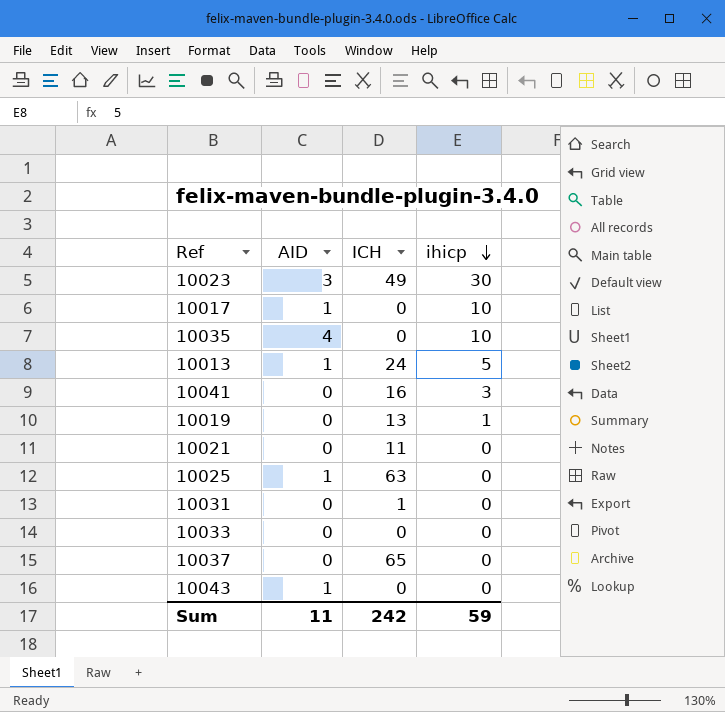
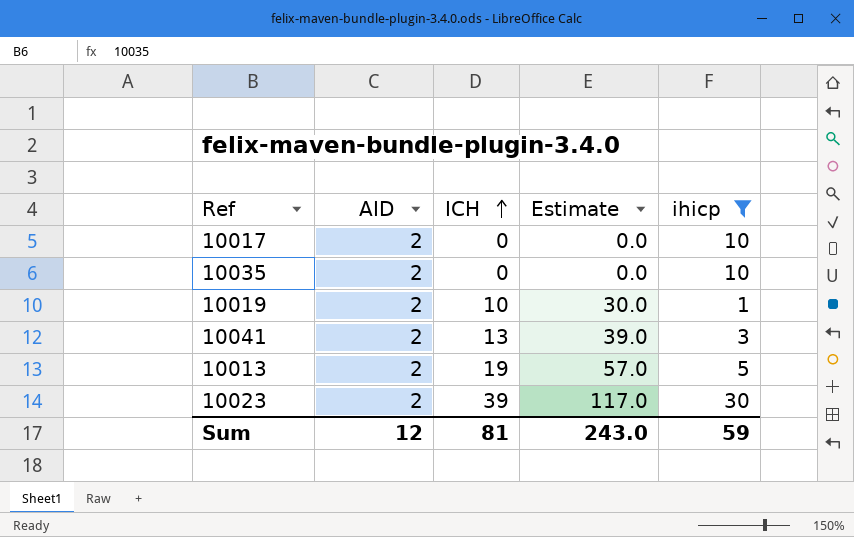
filter: none -> ihicp != 0
row order: ihicp descending -> ICH ascending
column Estimate | formula: none -> [ICH] * 3
10017 | AID: 1 -> 2
10035 | AID: 4 -> 2
10019 | AID: 0 -> 2
10019 | ICH: 13 -> 10
10041 | AID: 0 -> 2
10041 | ICH: 16 -> 13
10013 | AID: 1 -> 2
10013 | ICH: 24 -> 19
10023 | AID: 3 -> 2
10023 | ICH: 49 -> 39
Sum | AID: 11 -> 12
Sum | ICH: 242 -> 81

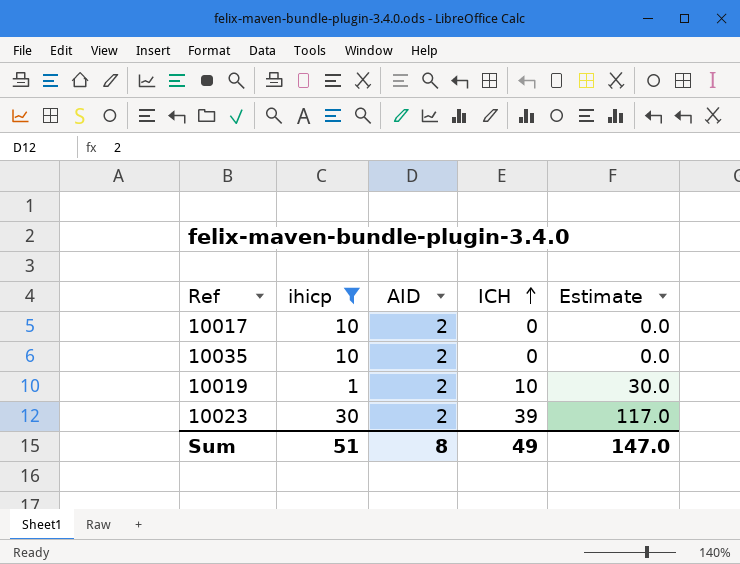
column ihicp | position: 5 -> 2
row 10041: 2 | 13 | 39.0 | 3 -> none
row 10013: 2 | 19 | 57.0 | 5 -> none
Sum | ihicp: 59 -> 51
Sum | AID: 12 -> 8
Sum | ICH: 81 -> 49
Sum | Estimate: 243.0 -> 147.0

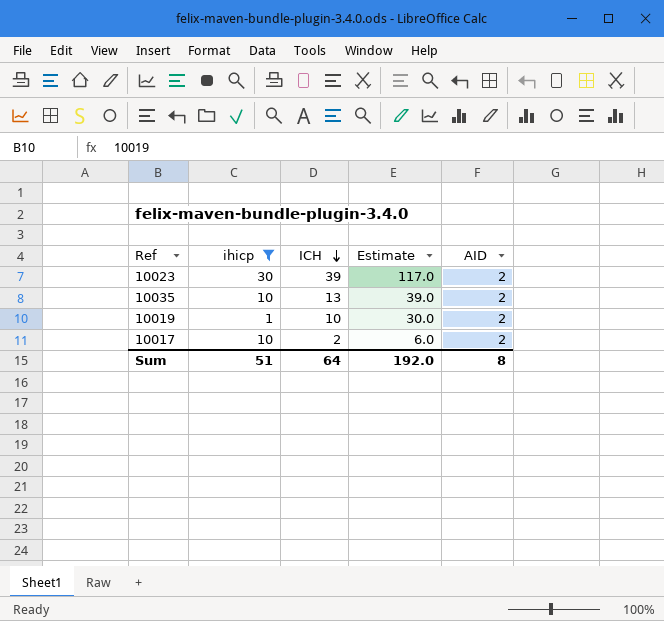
row order: ICH ascending -> ICH descending
column AID | position: 3 -> 5
10035 | ICH: 0 -> 13
10035 | Estimate: 0.0 -> 39.0
10017 | ICH: 0 -> 2
10017 | Estimate: 0.0 -> 6.0
Sum | ICH: 49 -> 64
Sum | Estimate: 147.0 -> 192.0

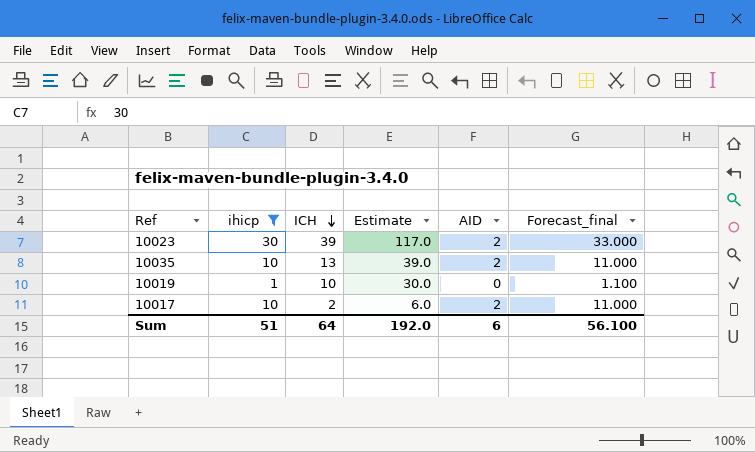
column Forecast_final | formula: none -> [ihicp] * 1.1
10019 | AID: 2 -> 0
Sum | AID: 8 -> 6

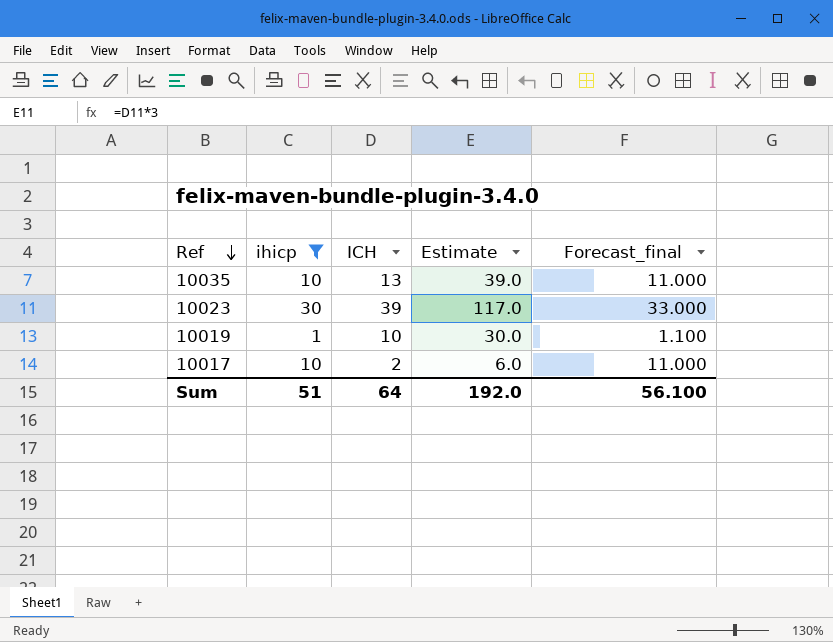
row order: ICH descending -> Ref descending
column AID | position: 5 -> none

